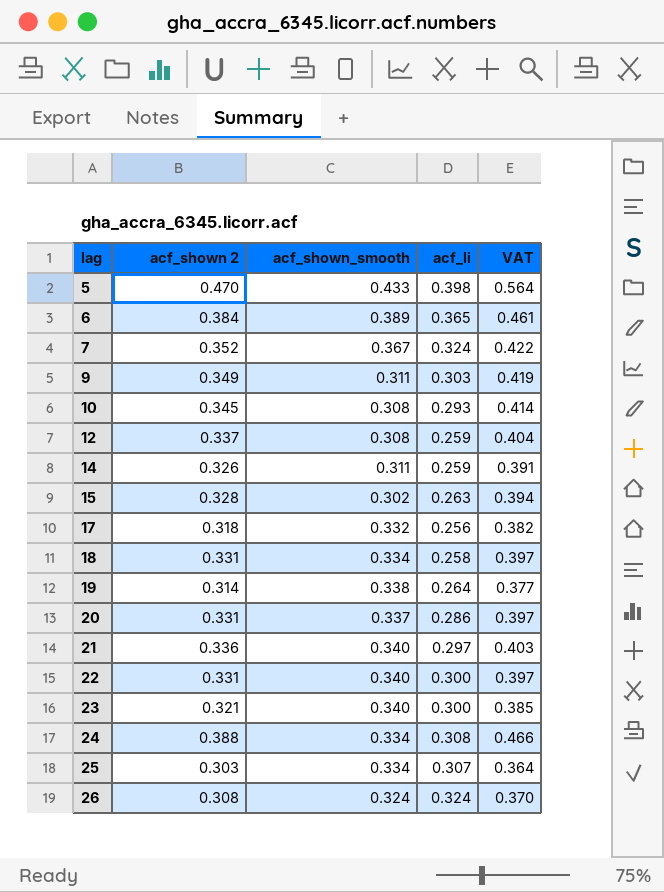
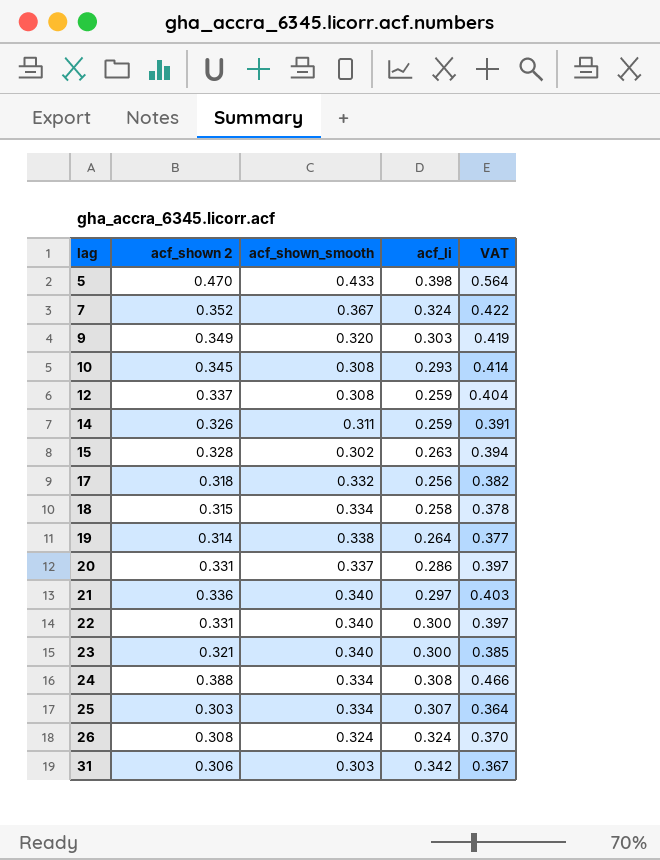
row 6: 0.384 | 0.389 | 0.365 | 0.461 -> none
9 | acf_shown_smooth: 0.311 -> 0.320
18 | acf_shown 2: 0.331 -> 0.315
18 | VAT: 0.397 -> 0.378
row 31: none -> 0.306 | 0.303 | 0.342 | 0.367

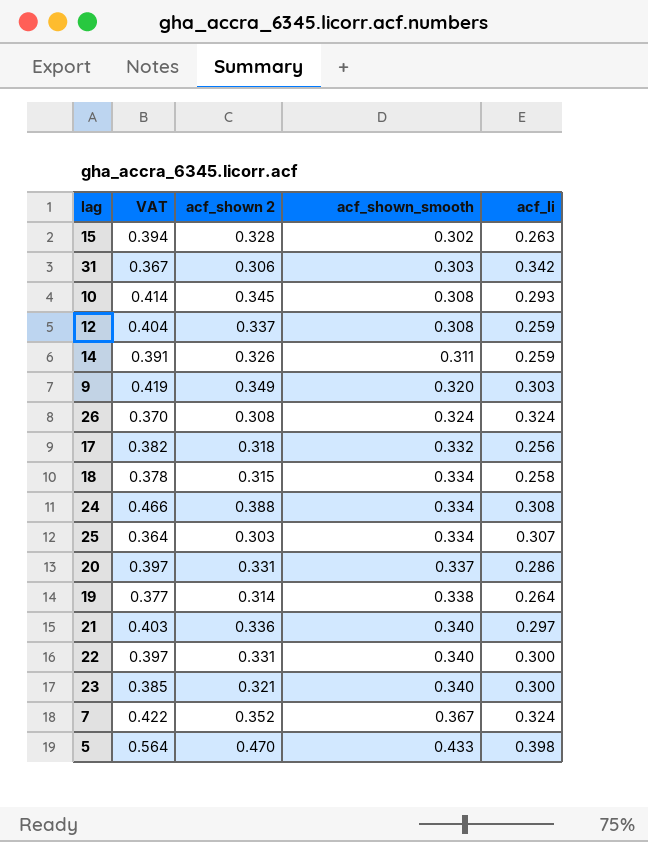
row order: lag ascending -> acf_shown_smooth ascending
column VAT | position: 5 -> 2

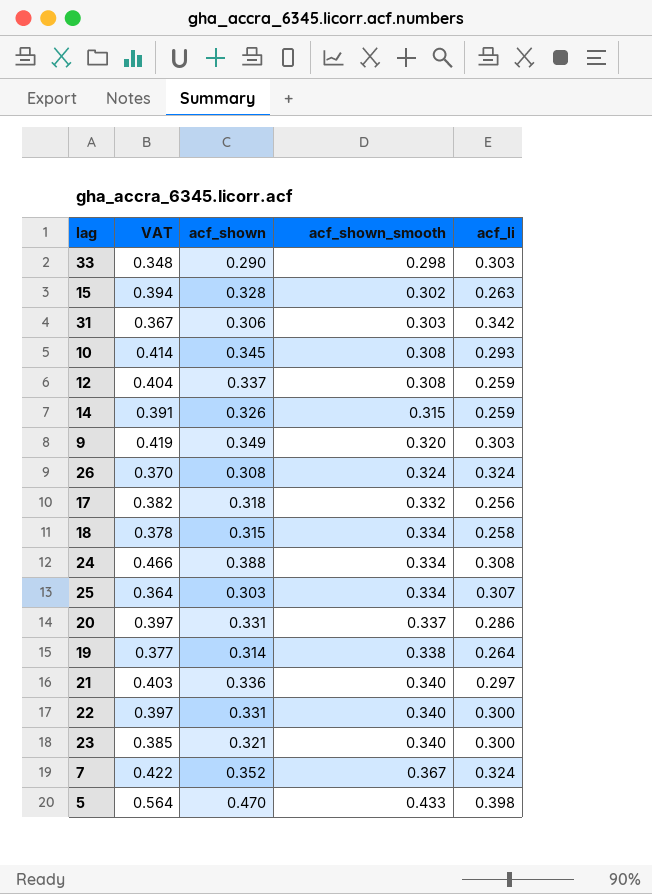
column name: acf_shown 2 -> acf_shown
row 33: none -> 0.348 | 0.290 | 0.298 | 0.303
14 | acf_shown_smooth: 0.311 -> 0.315

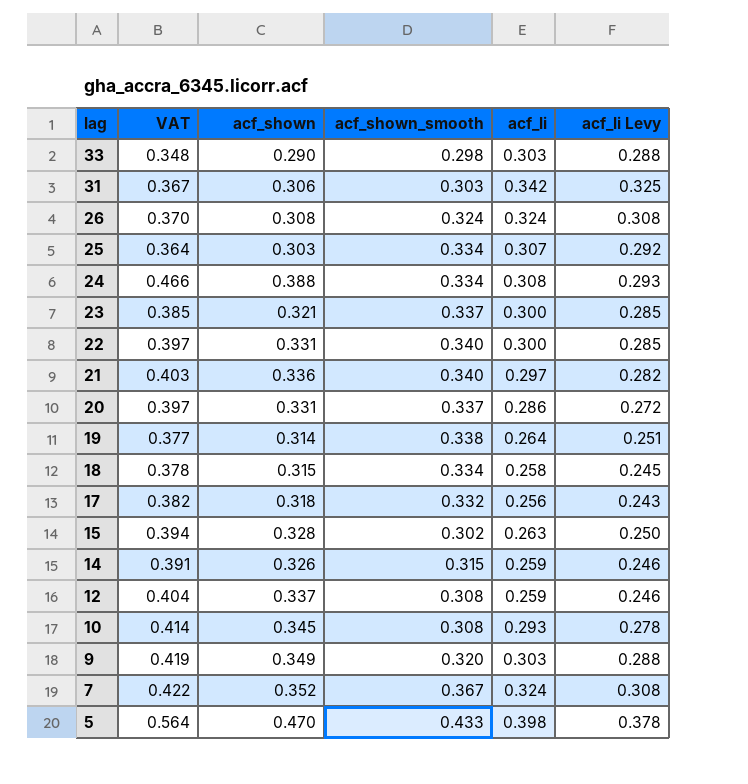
row order: acf_shown_smooth ascending -> lag descending
column acf_li Levy | formula: none -> [acf_li] * 0.95
23 | acf_shown_smooth: 0.340 -> 0.337

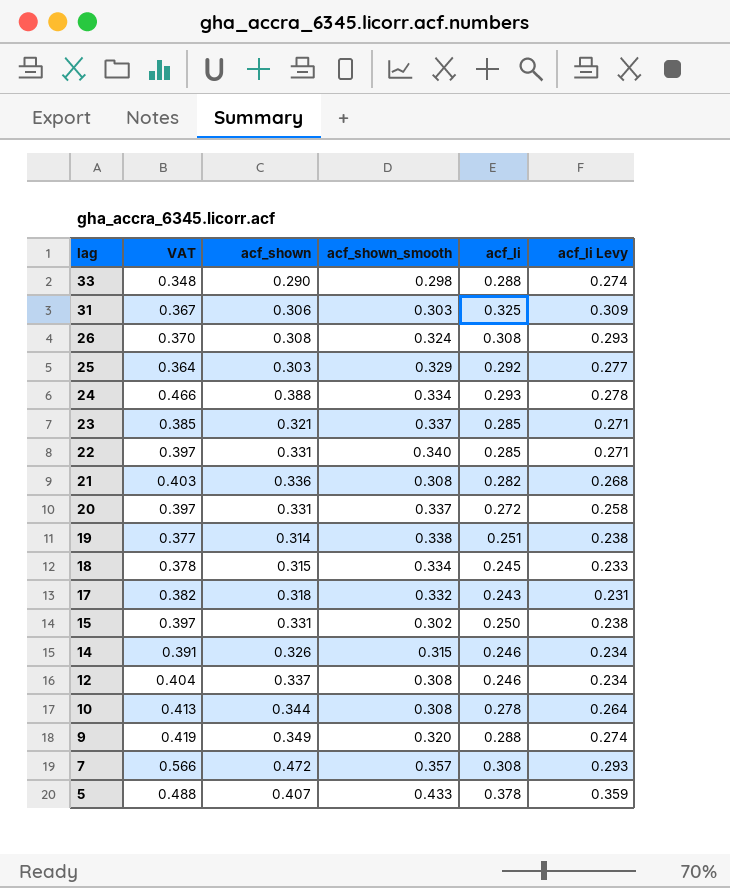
33 | acf_li: 0.303 -> 0.288
33 | acf_li Levy: 0.288 -> 0.274
31 | acf_li: 0.342 -> 0.325
31 | acf_li Levy: 0.325 -> 0.309
26 | acf_li: 0.324 -> 0.308
26 | acf_li Levy: 0.308 -> 0.293
25 | acf_shown_smooth: 0.334 -> 0.329
25 | acf_li: 0.307 -> 0.292
25 | acf_li Levy: 0.292 -> 0.277
24 | acf_li: 0.308 -> 0.293
24 | acf_li Levy: 0.293 -> 0.278
23 | acf_li: 0.300 -> 0.285
23 | acf_li Levy: 0.285 -> 0.271
22 | acf_li: 0.300 -> 0.285
22 | acf_li Levy: 0.285 -> 0.271
21 | acf_shown_smooth: 0.340 -> 0.308
21 | acf_li: 0.297 -> 0.282
21 | acf_li Levy: 0.282 -> 0.268
20 | acf_li: 0.286 -> 0.272
20 | acf_li Levy: 0.272 -> 0.258
19 | acf_li: 0.264 -> 0.251
19 | acf_li Levy: 0.251 -> 0.238
18 | acf_li: 0.258 -> 0.245
18 | acf_li Levy: 0.245 -> 0.233
17 | acf_li: 0.256 -> 0.243
17 | acf_li Levy: 0.243 -> 0.231
15 | VAT: 0.394 -> 0.397
15 | acf_shown: 0.328 -> 0.331
15 | acf_li: 0.263 -> 0.250
15 | acf_li Levy: 0.250 -> 0.238
14 | acf_li: 0.259 -> 0.246
14 | acf_li Levy: 0.246 -> 0.234
12 | acf_li: 0.259 -> 0.246
12 | acf_li Levy: 0.246 -> 0.234
10 | VAT: 0.414 -> 0.413
10 | acf_shown: 0.345 -> 0.344
10 | acf_li: 0.293 -> 0.278
10 | acf_li Levy: 0.278 -> 0.264
9 | acf_li: 0.303 -> 0.288
9 | acf_li Levy: 0.288 -> 0.274
7 | VAT: 0.422 -> 0.566
7 | acf_shown: 0.352 -> 0.472
7 | acf_shown_smooth: 0.367 -> 0.357
7 | acf_li: 0.324 -> 0.308
7 | acf_li Levy: 0.308 -> 0.293
5 | VAT: 0.564 -> 0.488
5 | acf_shown: 0.470 -> 0.407
5 | acf_li: 0.398 -> 0.378
5 | acf_li Levy: 0.378 -> 0.359

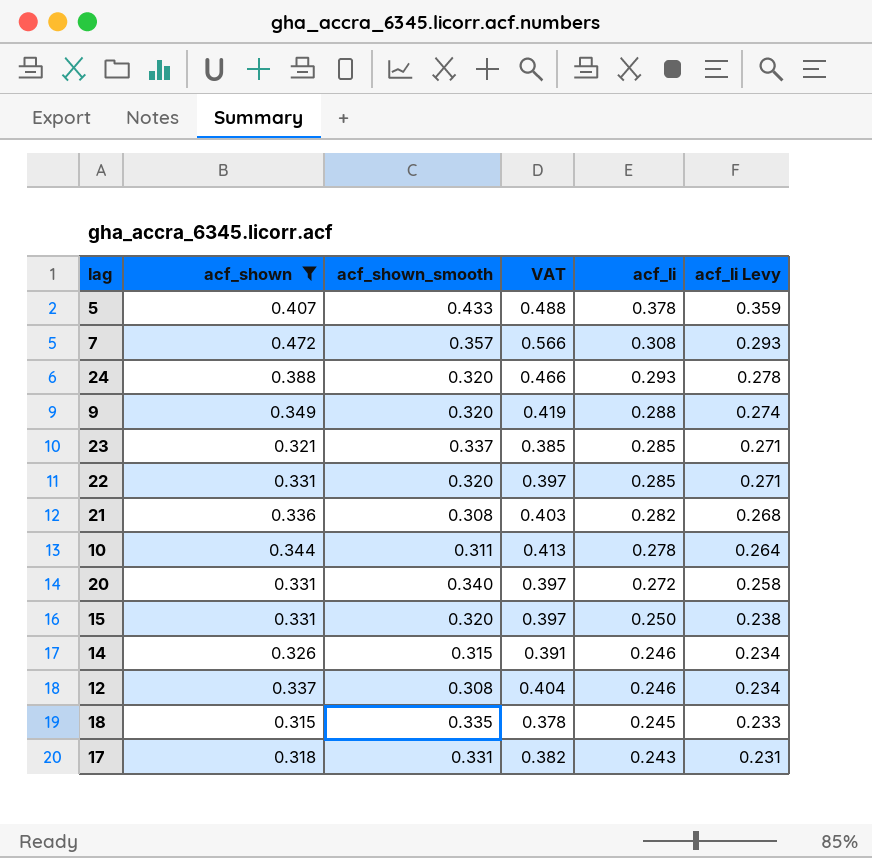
filter: none -> acf_shown >= 0.315
row order: lag descending -> acf_li descending
column VAT | position: 2 -> 4
24 | acf_shown_smooth: 0.334 -> 0.320
22 | acf_shown_smooth: 0.340 -> 0.320
10 | acf_shown_smooth: 0.308 -> 0.311
20 | acf_shown_smooth: 0.337 -> 0.340
15 | acf_shown_smooth: 0.302 -> 0.320
18 | acf_shown_smooth: 0.334 -> 0.335
17 | acf_shown_smooth: 0.332 -> 0.331

